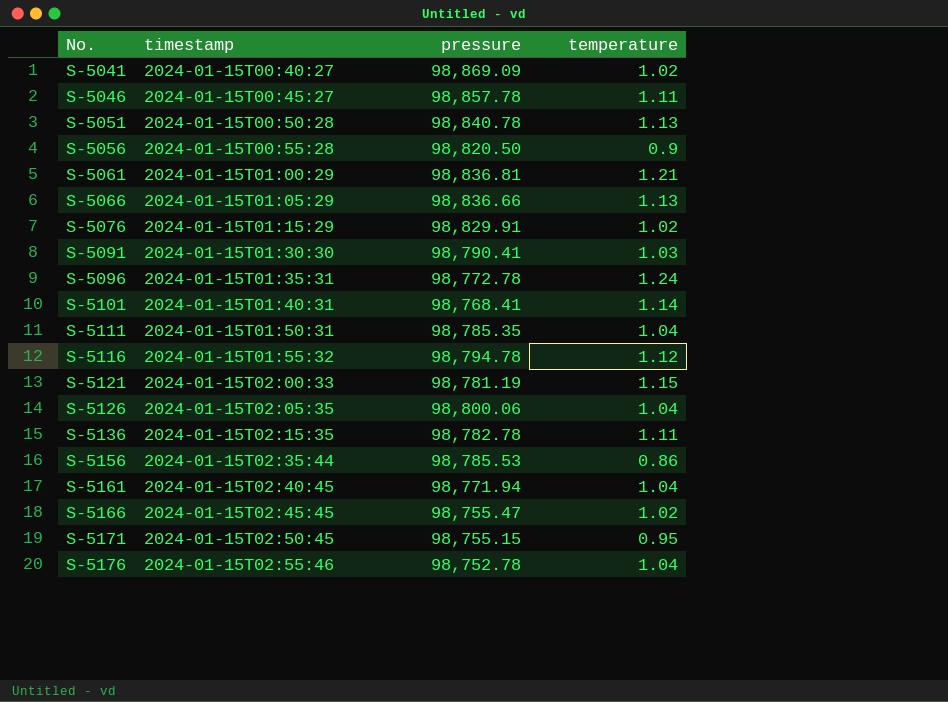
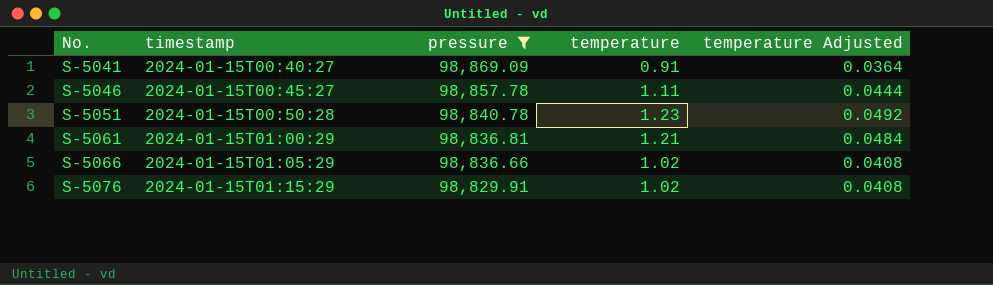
filter: none -> pressure >= 98,829.91
column temperature Adjusted | formula: none -> [temperature] * 0.04
S-5041 | temperature: 1.02 -> 0.91
S-5051 | temperature: 1.13 -> 1.23
S-5066 | temperature: 1.13 -> 1.02

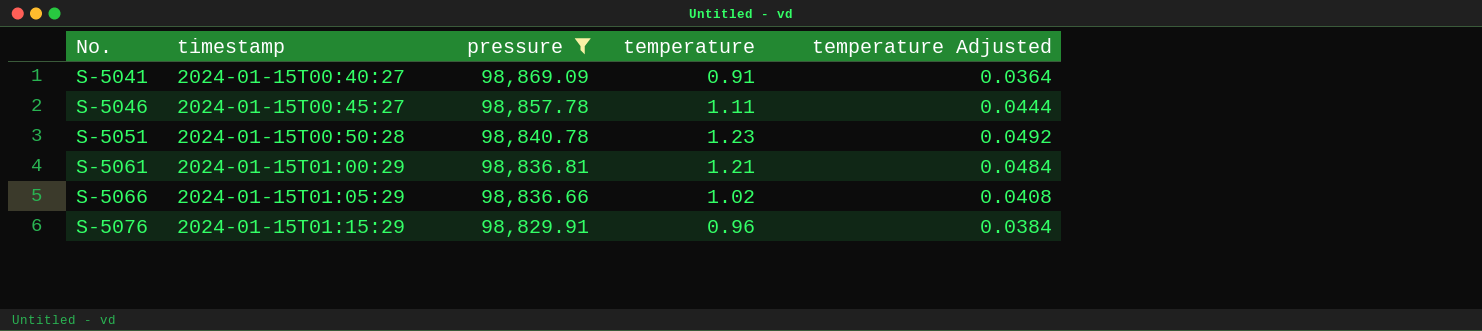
S-5076 | temperature: 1.02 -> 0.96
S-5076 | temperature Adjusted: 0.0408 -> 0.0384

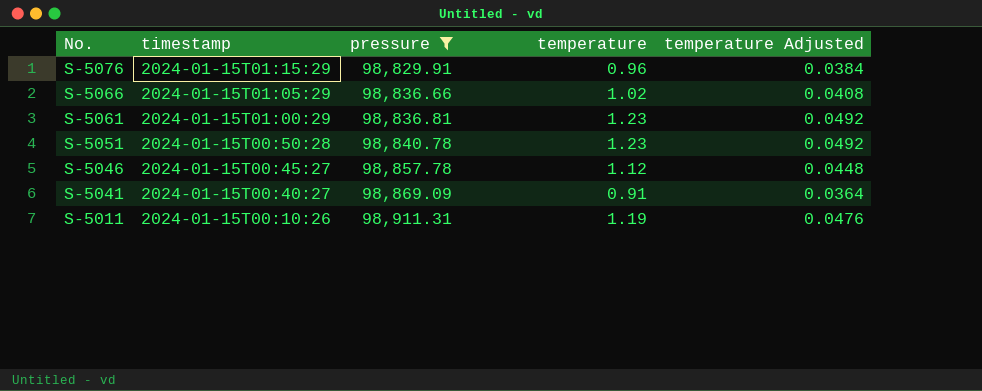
row order: No. ascending -> No. descending
S-5061 | temperature: 1.21 -> 1.23
S-5061 | temperature Adjusted: 0.0484 -> 0.0492
S-5046 | temperature: 1.11 -> 1.12
S-5046 | temperature Adjusted: 0.0444 -> 0.0448
row S-5011: none -> 2024-01-15T00:10:26 | 98,911.31 | 1.19 | 0.0476

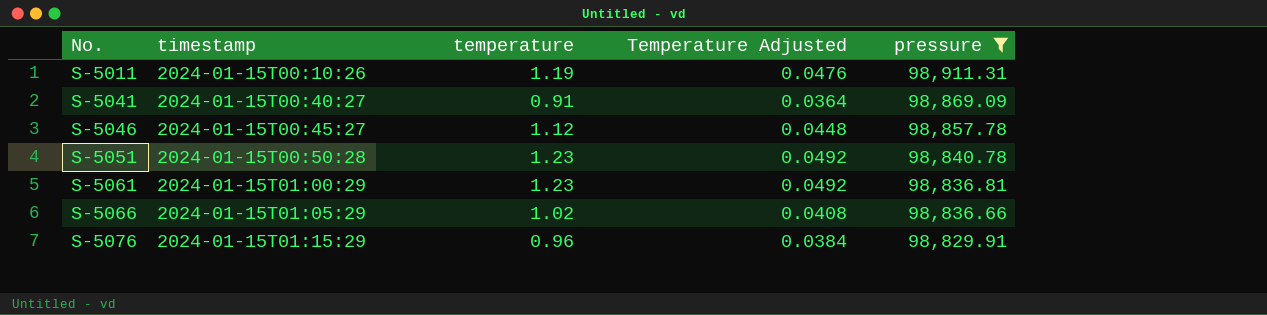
row order: No. descending -> No. ascending
column name: temperature Adjusted -> Temperature Adjusted
column pressure | position: 3 -> 5

